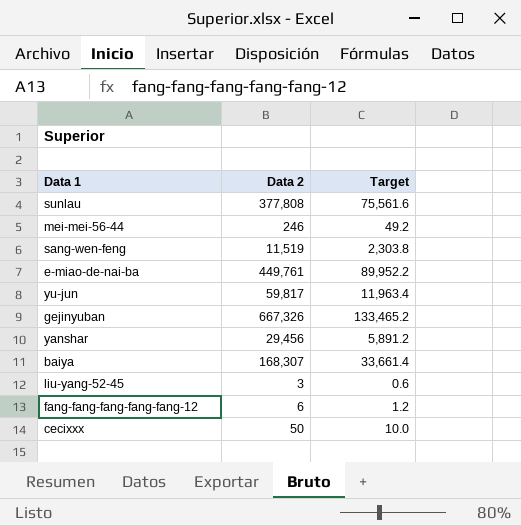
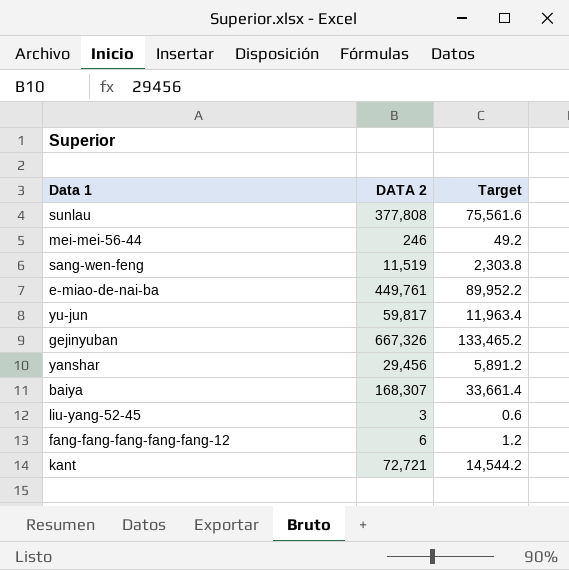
column name: Data 2 -> DATA 2
row cecixxx: 50 | 10.0 -> none
row kant: none -> 72,721 | 14,544.2

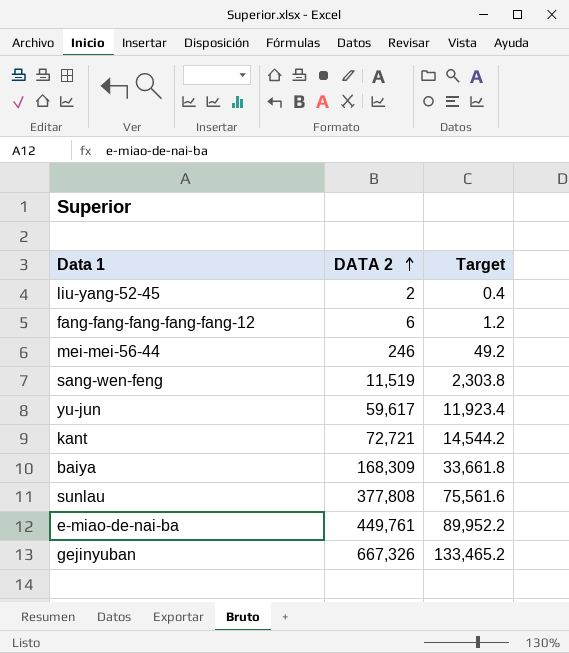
row order: none -> DATA 2 ascending
row yanshar: 29,456 | 5,891.2 -> none
liu-yang-52-45 | DATA 2: 3 -> 2
liu-yang-52-45 | Target: 0.6 -> 0.4
yu-jun | DATA 2: 59,817 -> 59,617
yu-jun | Target: 11,963.4 -> 11,923.4
baiya | DATA 2: 168,307 -> 168,309
baiya | Target: 33,661.4 -> 33,661.8

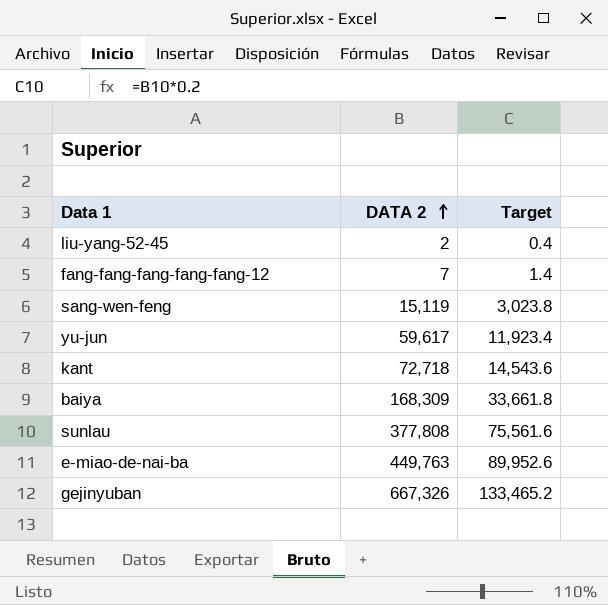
row mei-mei-56-44: 246 | 49.2 -> none
fang-fang-fang-fang-fang-12 | DATA 2: 6 -> 7
fang-fang-fang-fang-fang-12 | Target: 1.2 -> 1.4
sang-wen-feng | DATA 2: 11,519 -> 15,119
sang-wen-feng | Target: 2,303.8 -> 3,023.8
kant | DATA 2: 72,721 -> 72,718
kant | Target: 14,544.2 -> 14,543.6
e-miao-de-nai-ba | DATA 2: 449,761 -> 449,763
e-miao-de-nai-ba | Target: 89,952.2 -> 89,952.6

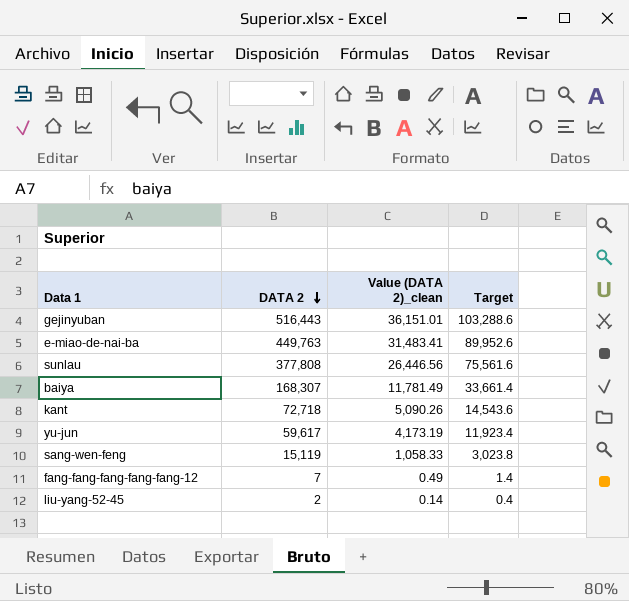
row order: DATA 2 ascending -> DATA 2 descending
column Value (DATA 2)_clean | formula: none -> [DATA 2] * 0.07
gejinyuban | DATA 2: 667,326 -> 516,443
gejinyuban | Target: 133,465.2 -> 103,288.6
baiya | DATA 2: 168,309 -> 168,307
baiya | Target: 33,661.8 -> 33,661.4

